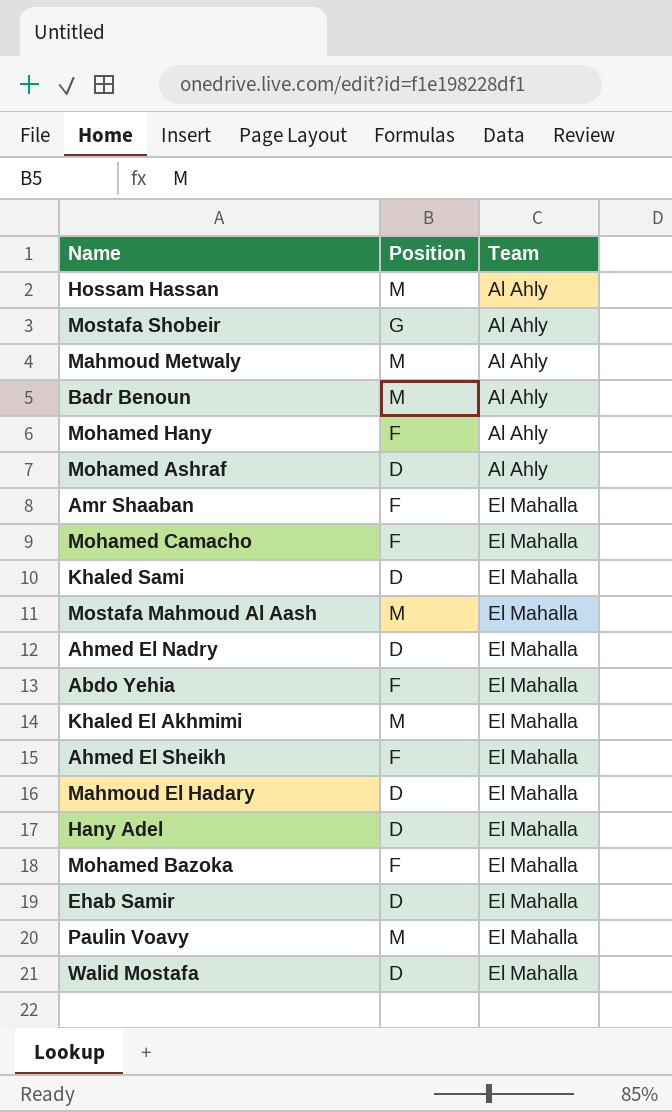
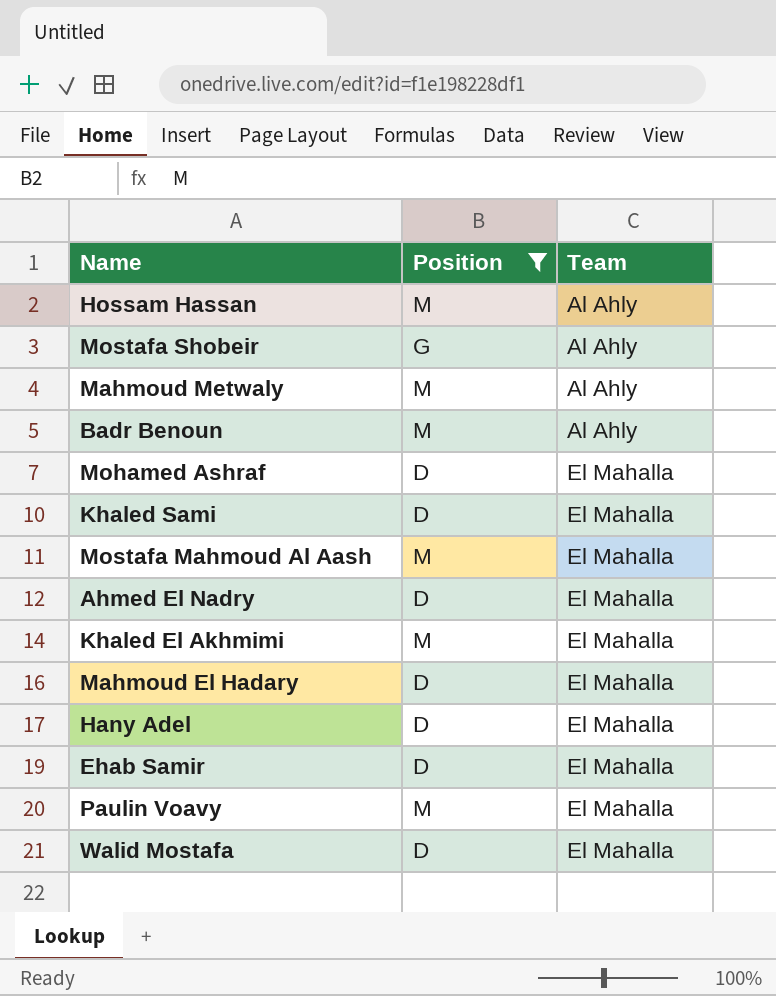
filter: none -> Position != F
Mohamed Ashraf | Team: Al Ahly -> El Mahalla

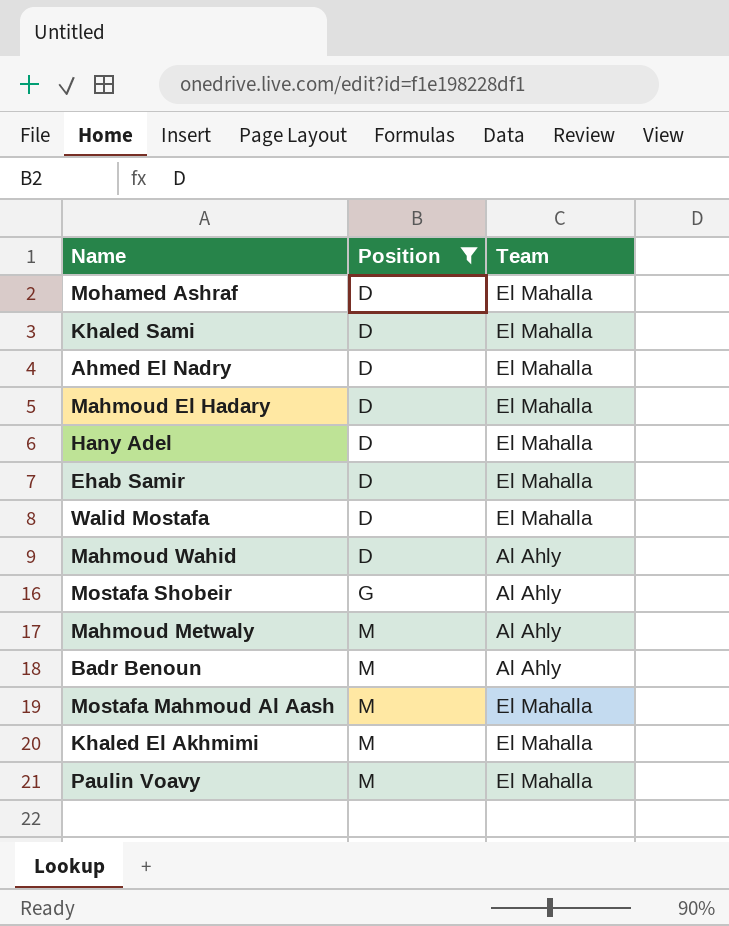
row order: Team ascending -> Position ascending
row Hossam Hassan: M | Al Ahly -> none
row Mahmoud Wahid: none -> D | Al Ahly

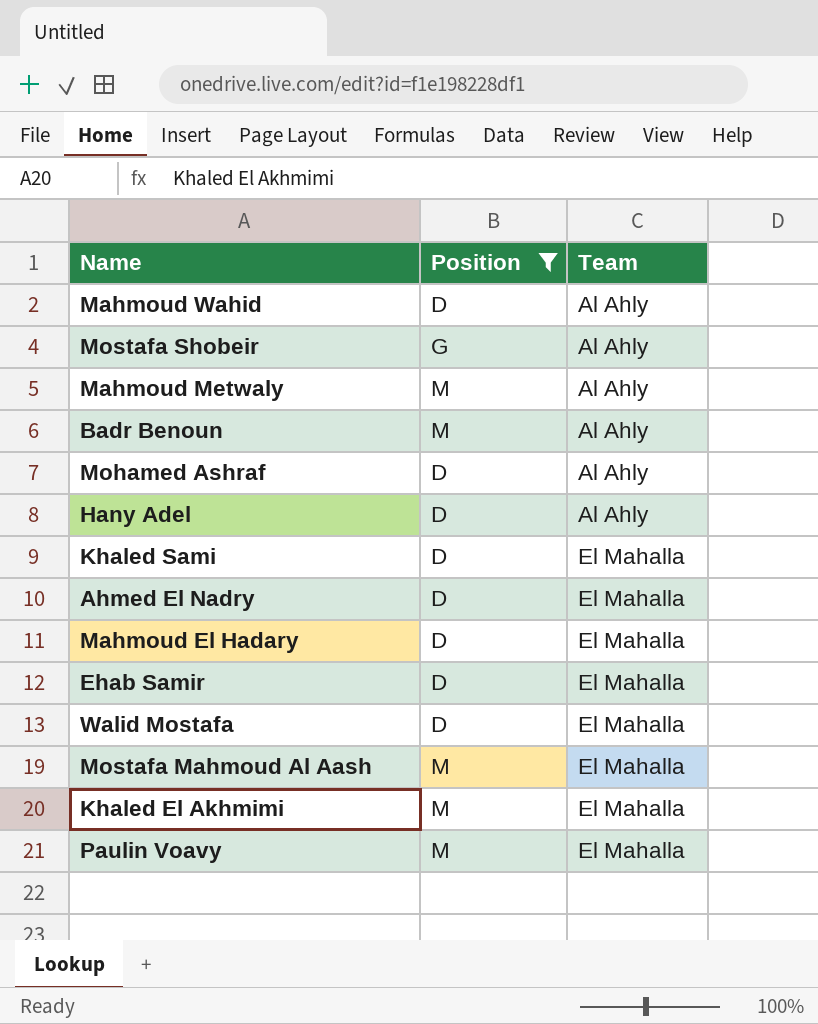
row order: Position ascending -> Team ascending
Mohamed Ashraf | Team: El Mahalla -> Al Ahly
Hany Adel | Team: El Mahalla -> Al Ahly

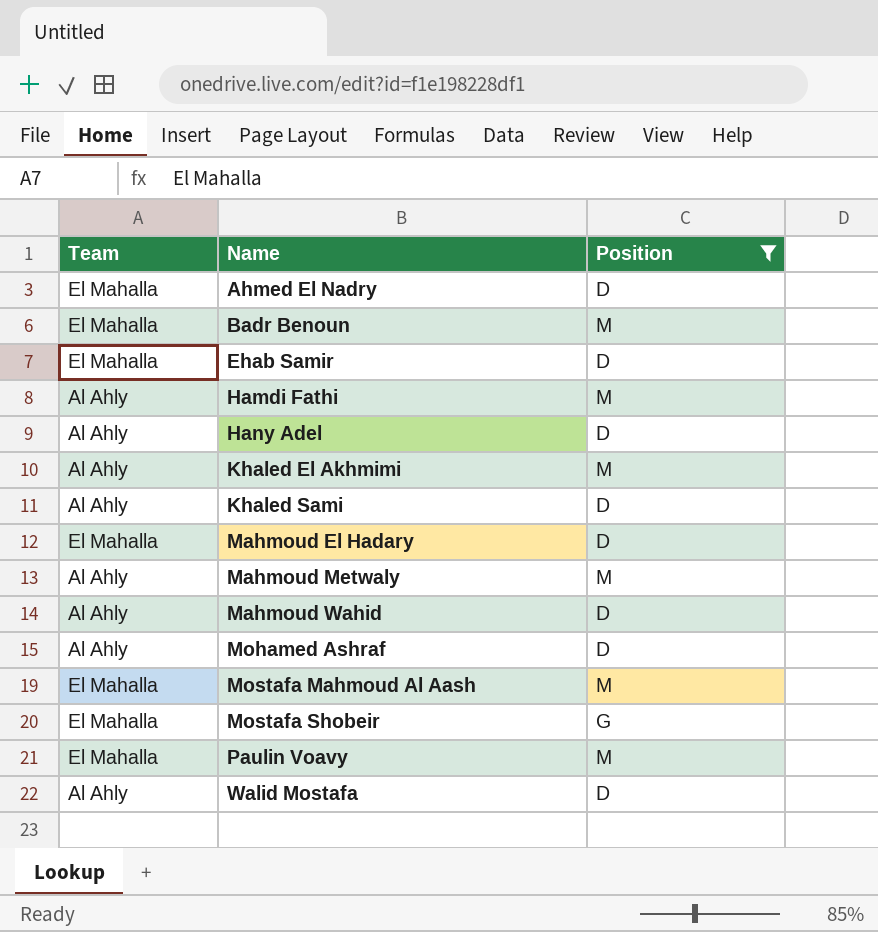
row order: Team ascending -> Name ascending
column Team | position: 3 -> 1
Badr Benoun | Team: Al Ahly -> El Mahalla
row Hamdi Fathi: none -> Al Ahly | M
Khaled El Akhmimi | Team: El Mahalla -> Al Ahly
Khaled Sami | Team: El Mahalla -> Al Ahly
Mostafa Shobeir | Team: Al Ahly -> El Mahalla
Walid Mostafa | Team: El Mahalla -> Al Ahly

